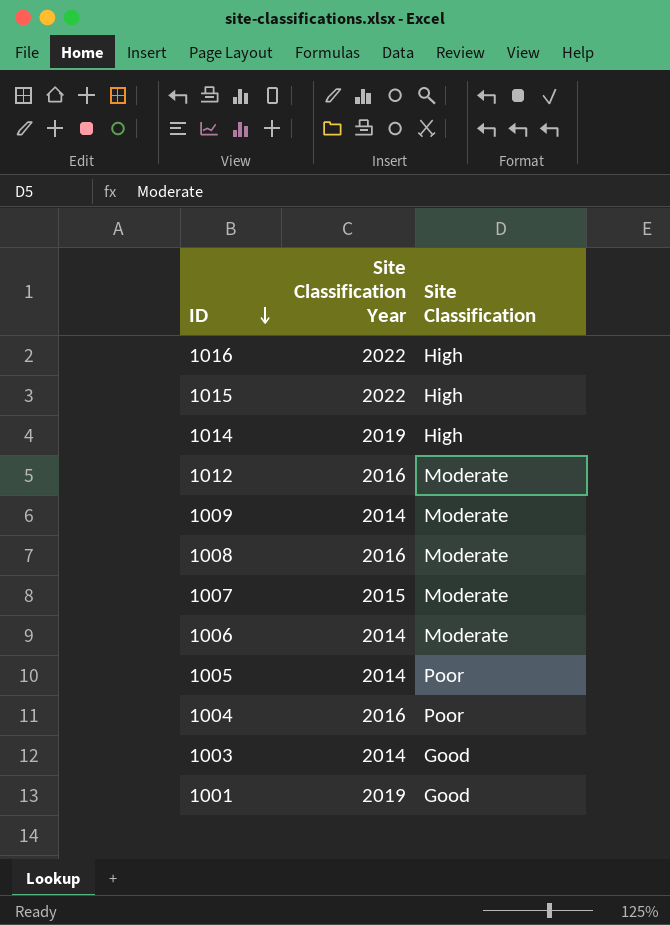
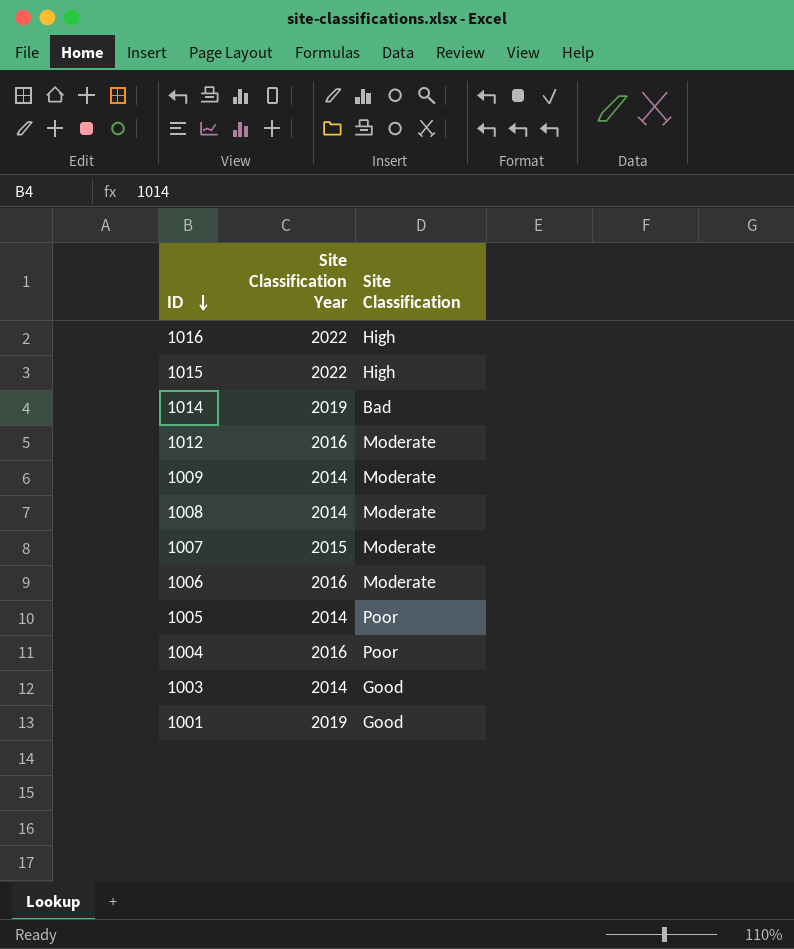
1014 | Site Classification: High -> Bad
1008 | Site Classification Year: 2016 -> 2014
1006 | Site Classification Year: 2014 -> 2016

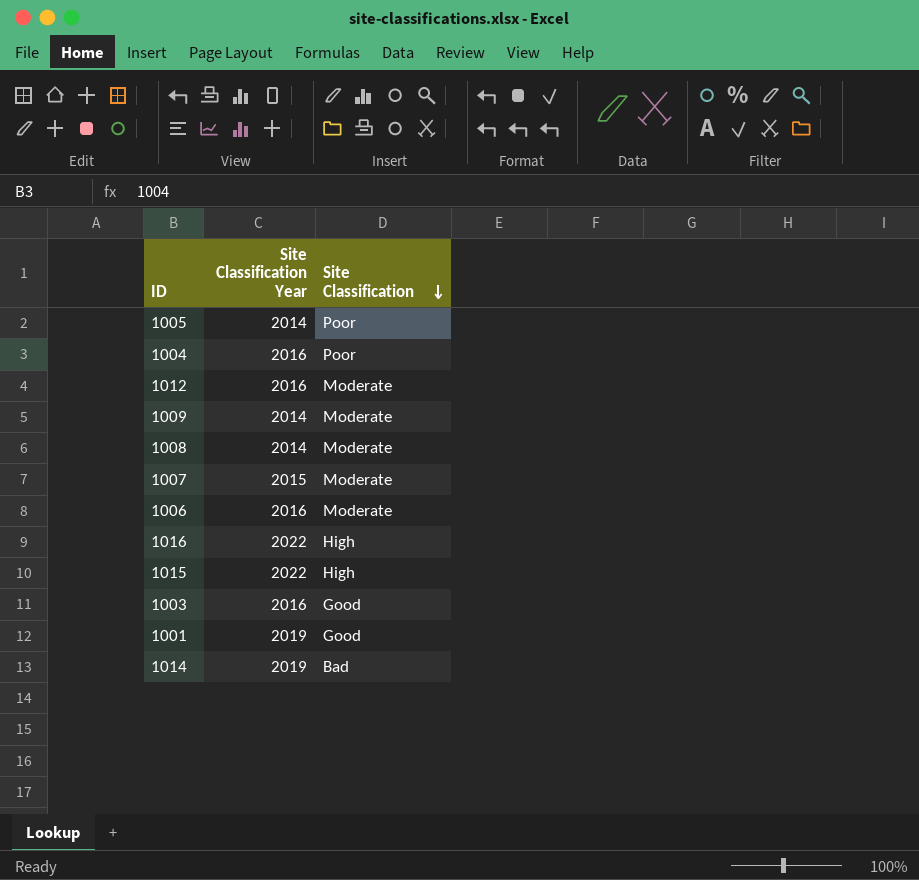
row order: ID descending -> Site Classification descending
1003 | Site Classification Year: 2014 -> 2016

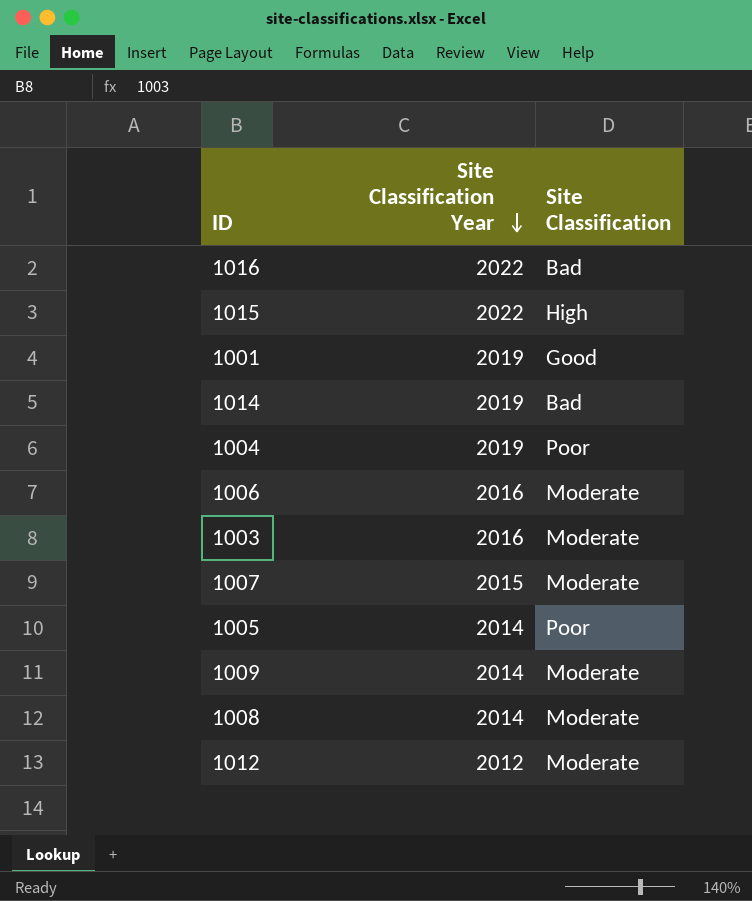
row order: Site Classification descending -> Site Classification Year descending
1016 | Site Classification: High -> Bad
1004 | Site Classification Year: 2016 -> 2019
1003 | Site Classification: Good -> Moderate
1012 | Site Classification Year: 2016 -> 2012

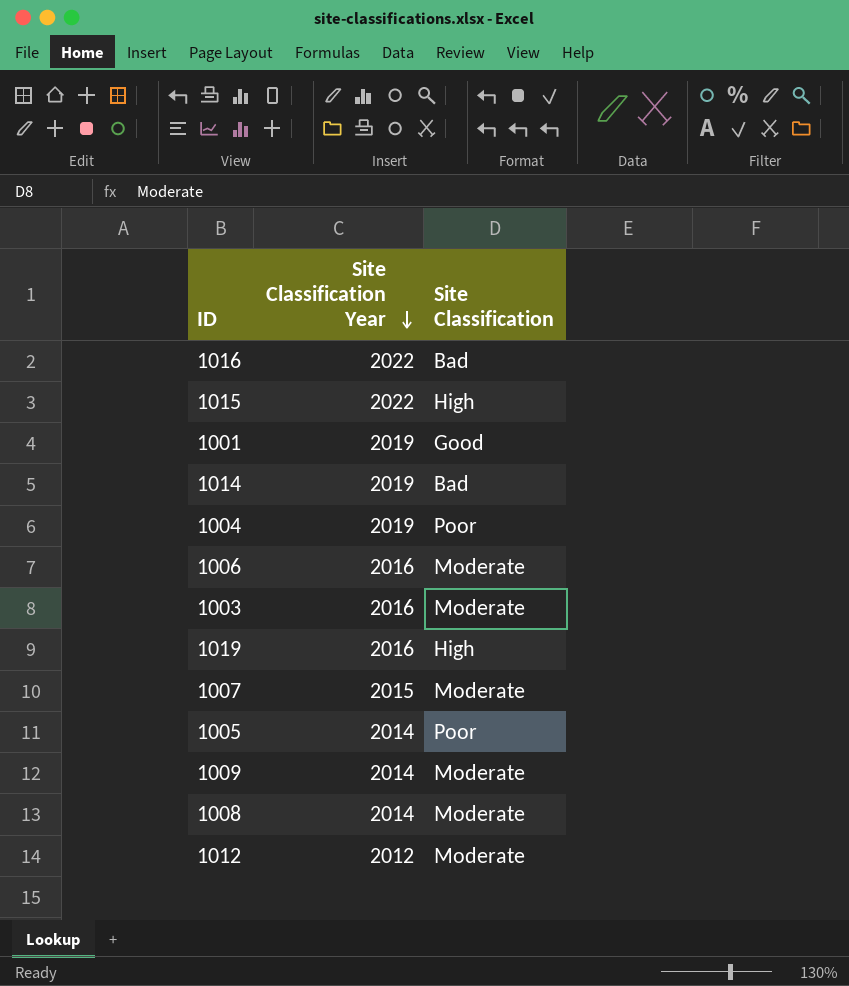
row 1019: none -> 2016 | High

